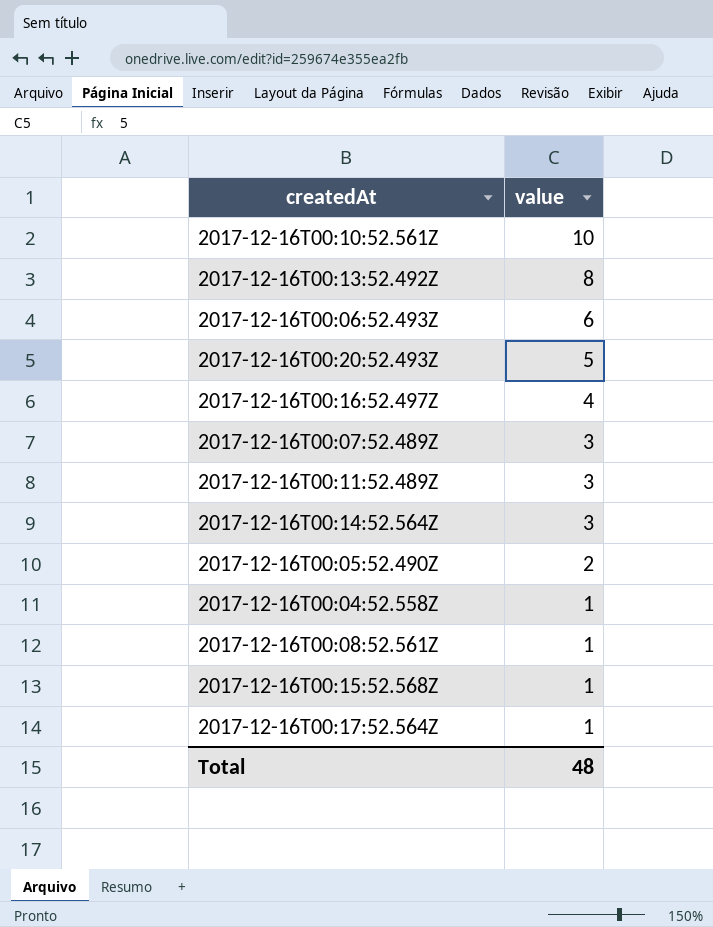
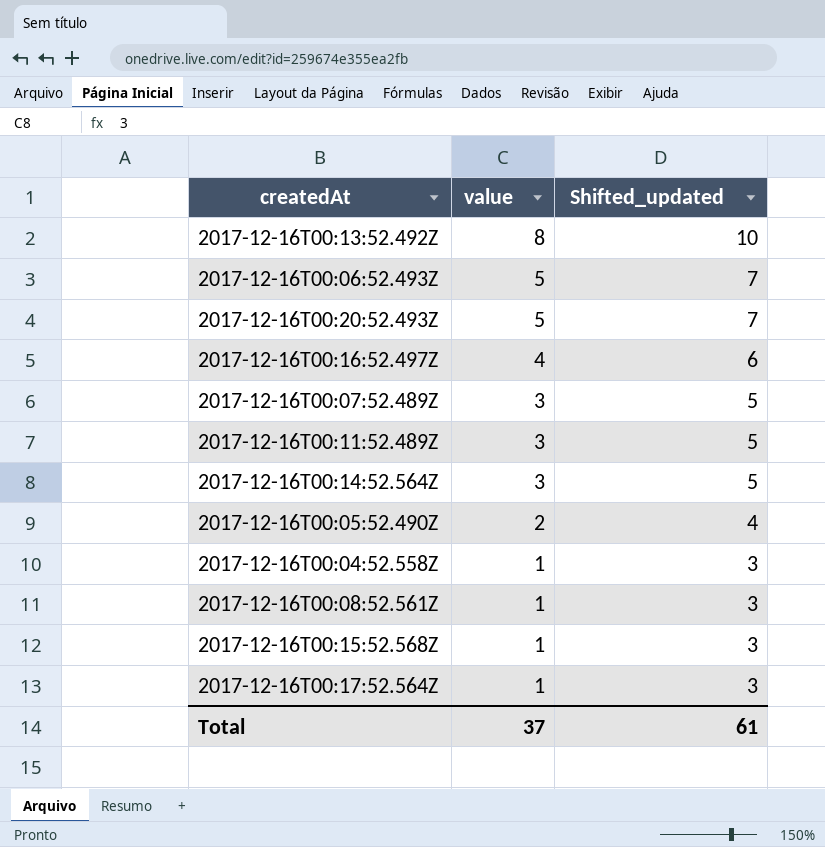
column Shifted_updated | formula: none -> [value] + 2
row 2017-12-16T00:10:52.561Z: 10 -> none
2017-12-16T00:06:52.493Z | value: 6 -> 5
Total | value: 48 -> 37

